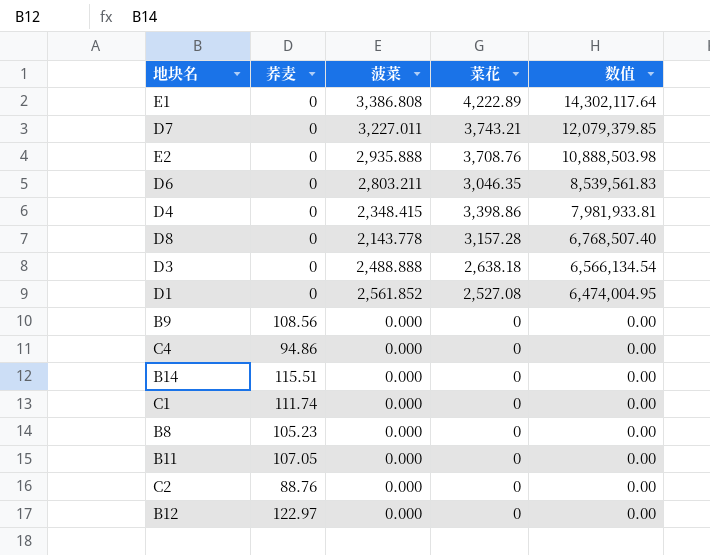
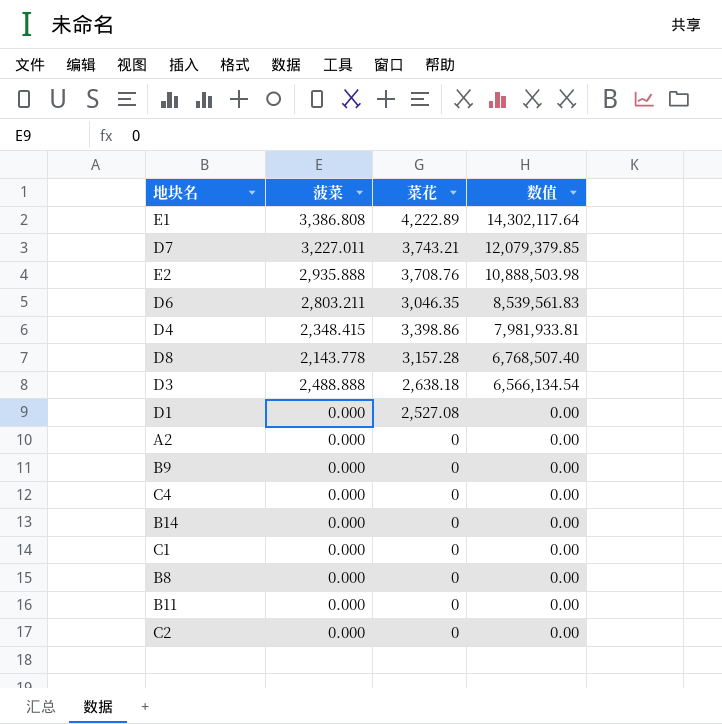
column 荞麦 | position: 2 -> none
row B12: 122.97 | 0.000 | 0 | 0.00 -> none
D1 | 菠菜: 2,561.852 -> 0.000
D1 | 数值: 6,474,004.95 -> 0.00
row A2: none -> 0.000 | 0 | 0.00

